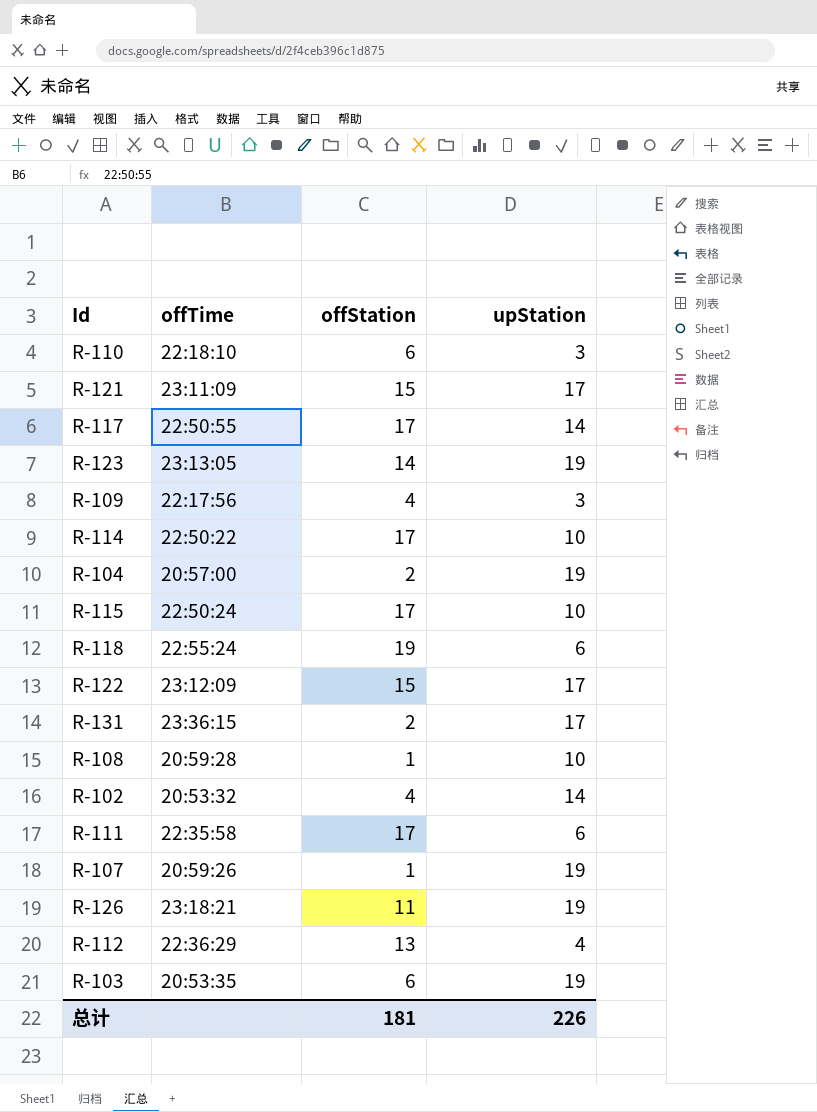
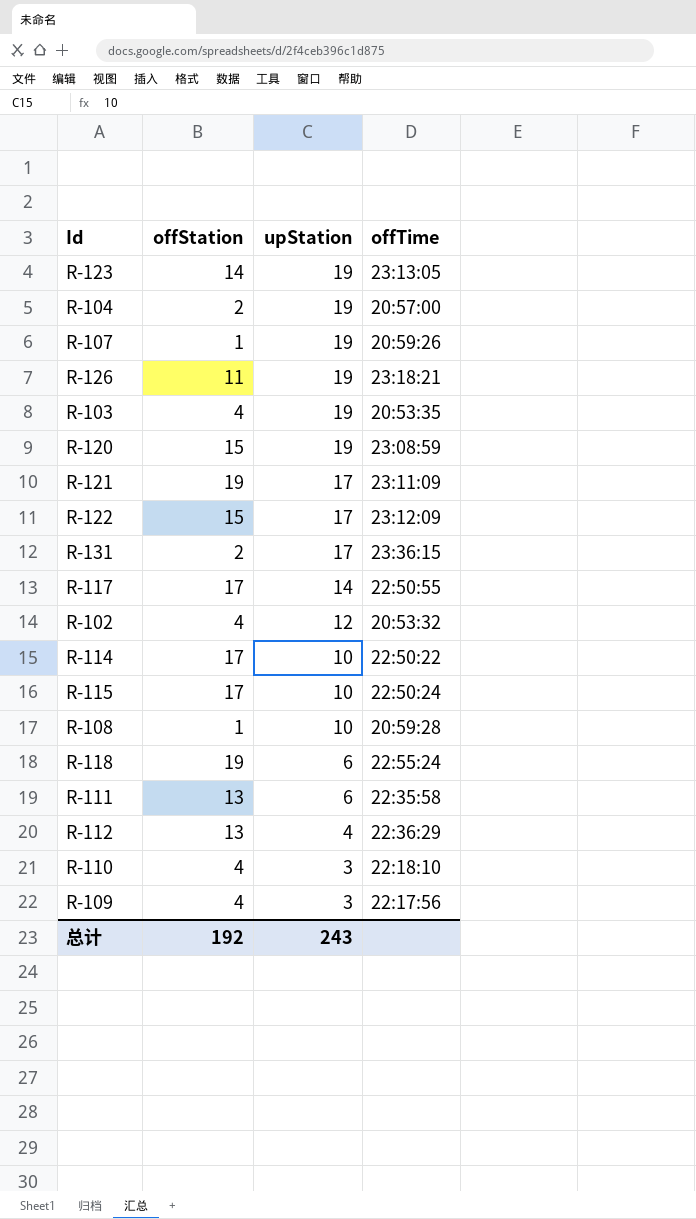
row order: none -> upStation descending
column offTime | position: 2 -> 4
R-103 | offStation: 6 -> 4
row R-120: none -> 15 | 19 | 23:08:59
R-121 | offStation: 15 -> 19
R-102 | upStation: 14 -> 12
R-111 | offStation: 17 -> 13
R-110 | offStation: 6 -> 4
总计 | offStation: 181 -> 192
总计 | upStation: 226 -> 243

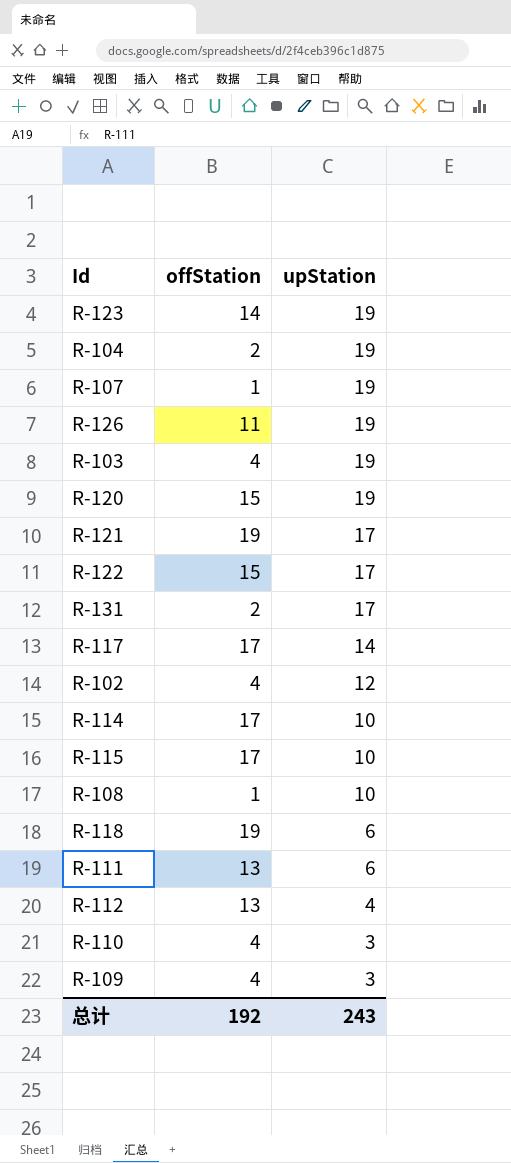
column offTime | position: 4 -> none

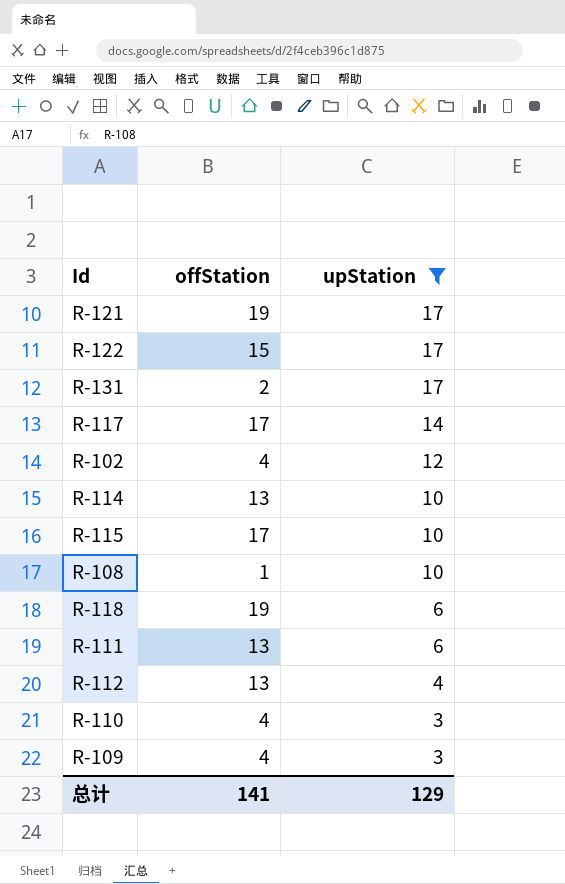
filter: none -> upStation != 19
R-114 | offStation: 17 -> 13
总计 | offStation: 192 -> 141
总计 | upStation: 243 -> 129

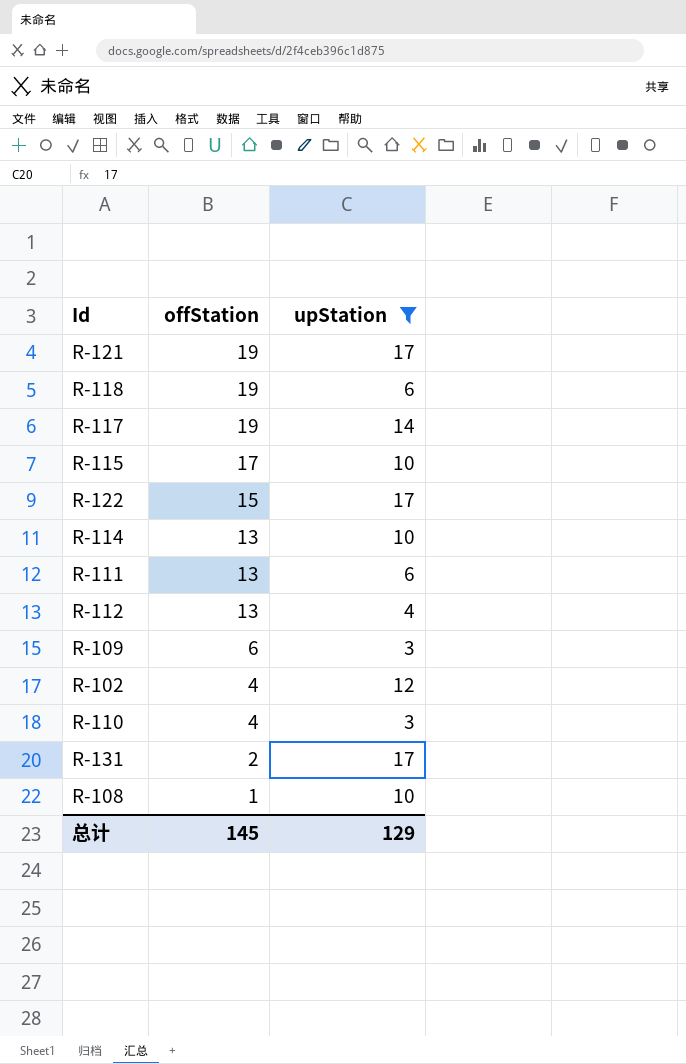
row order: upStation descending -> offStation descending
R-117 | offStation: 17 -> 19
R-109 | offStation: 4 -> 6
总计 | offStation: 141 -> 145

